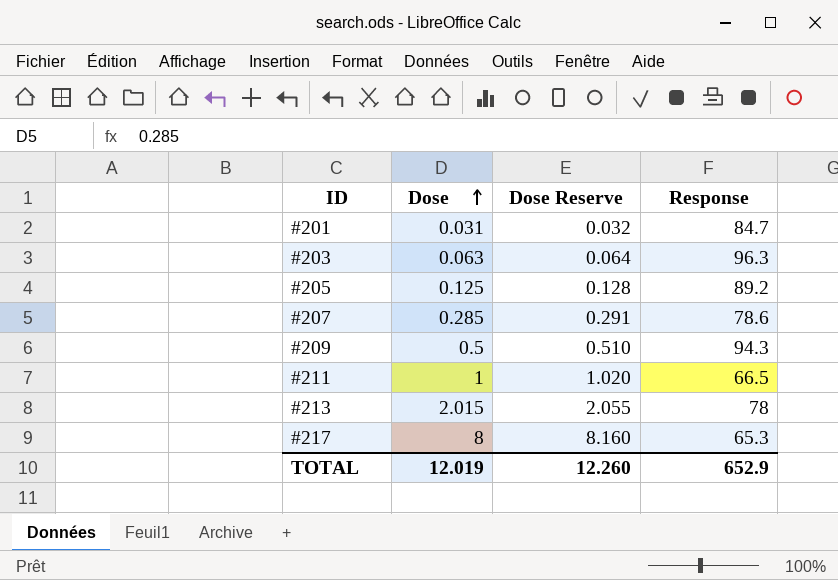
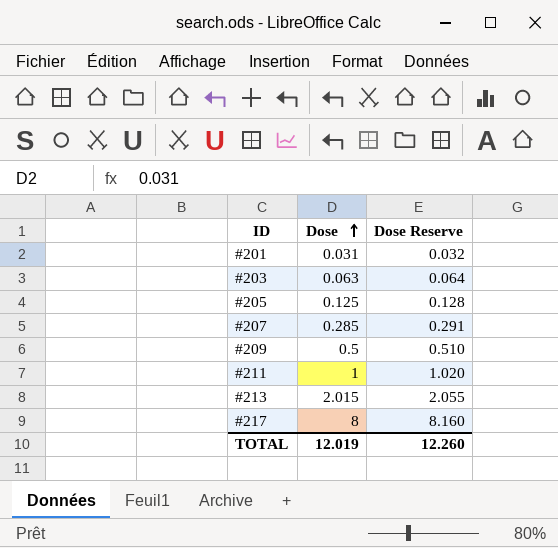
column Response | position: 4 -> none

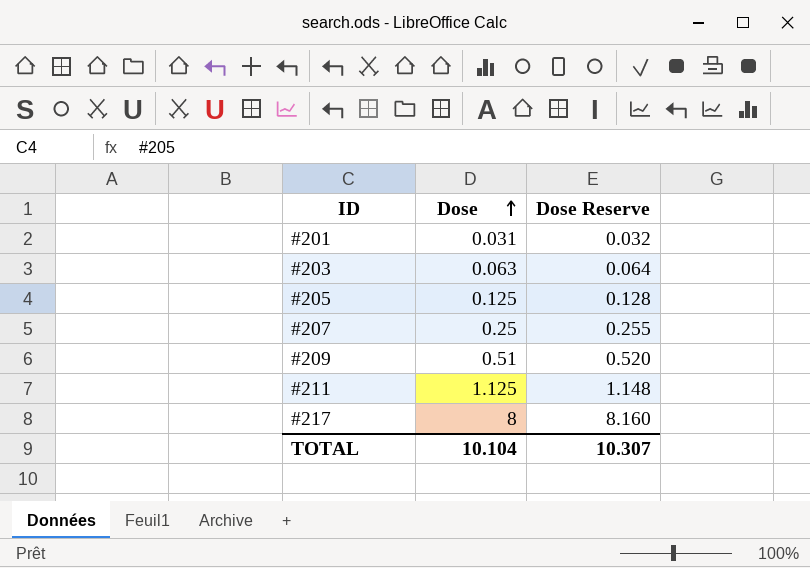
row #213: 2.015 | 2.055 -> none
#207 | Dose: 0.285 -> 0.25
#207 | Dose Reserve: 0.291 -> 0.255
#209 | Dose: 0.5 -> 0.51
#209 | Dose Reserve: 0.510 -> 0.520
#211 | Dose: 1 -> 1.125
#211 | Dose Reserve: 1.020 -> 1.148
TOTAL | Dose: 12.019 -> 10.104
TOTAL | Dose Reserve: 12.260 -> 10.307

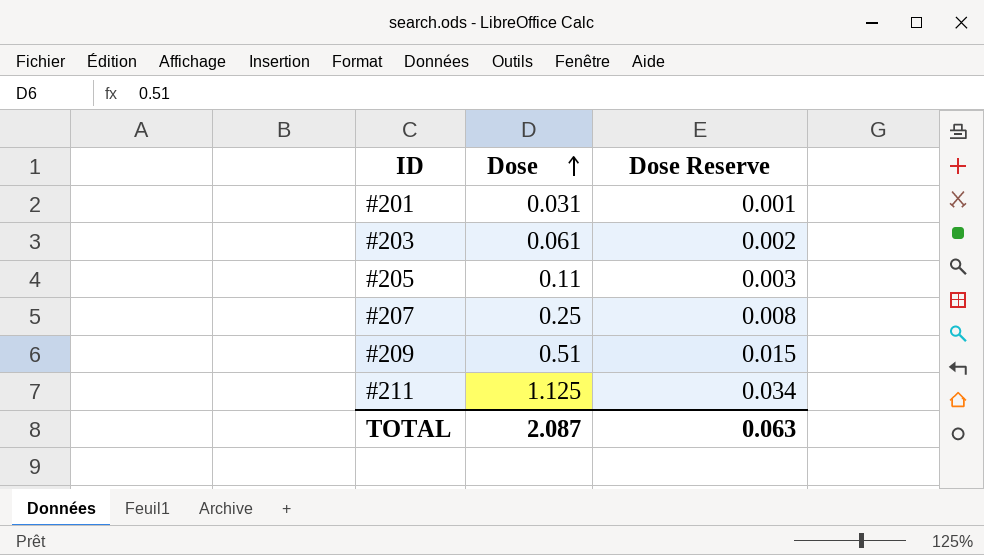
column Dose Reserve | formula: [Dose] * 1.02 -> [Dose] * 0.03
row #217: 8 | 8.160 -> none
#203 | Dose: 0.063 -> 0.061
#205 | Dose: 0.125 -> 0.11
TOTAL | Dose: 10.104 -> 2.087
TOTAL | Dose Reserve: 10.307 -> 0.063

